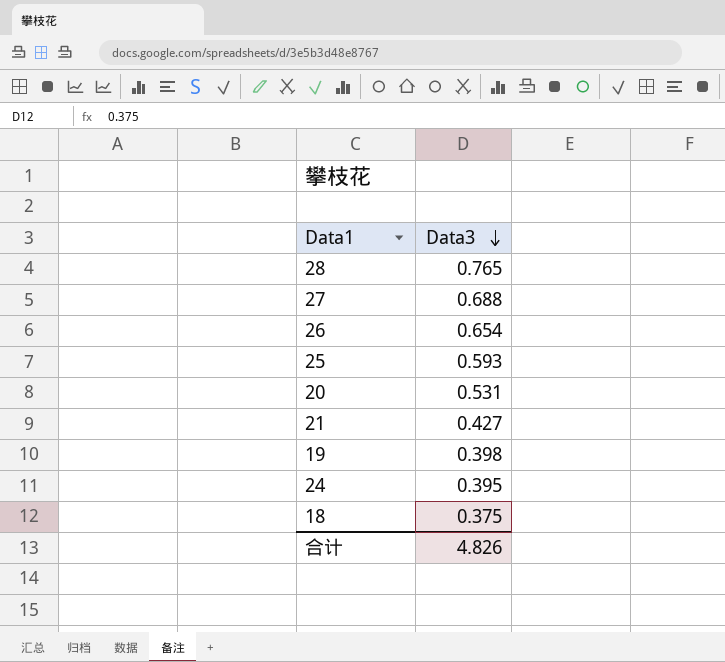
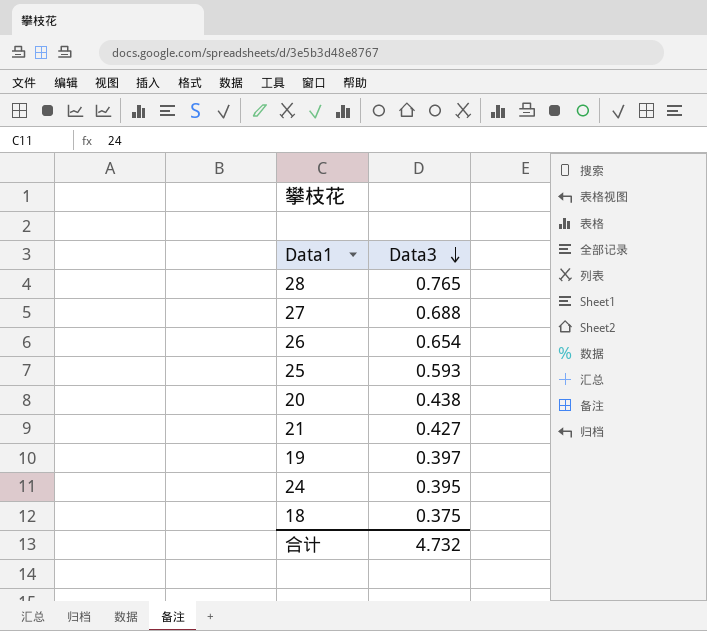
20 | Data3: 0.531 -> 0.438
19 | Data3: 0.398 -> 0.397
合计 | Data3: 4.826 -> 4.732

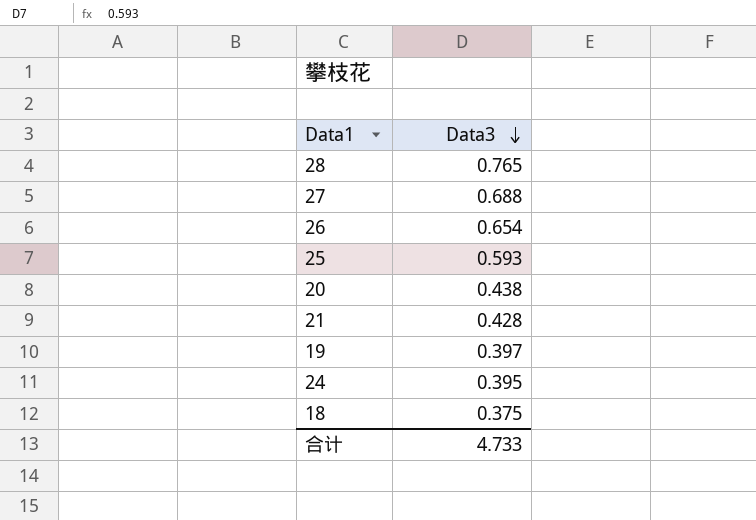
21 | Data3: 0.427 -> 0.428
合计 | Data3: 4.732 -> 4.733

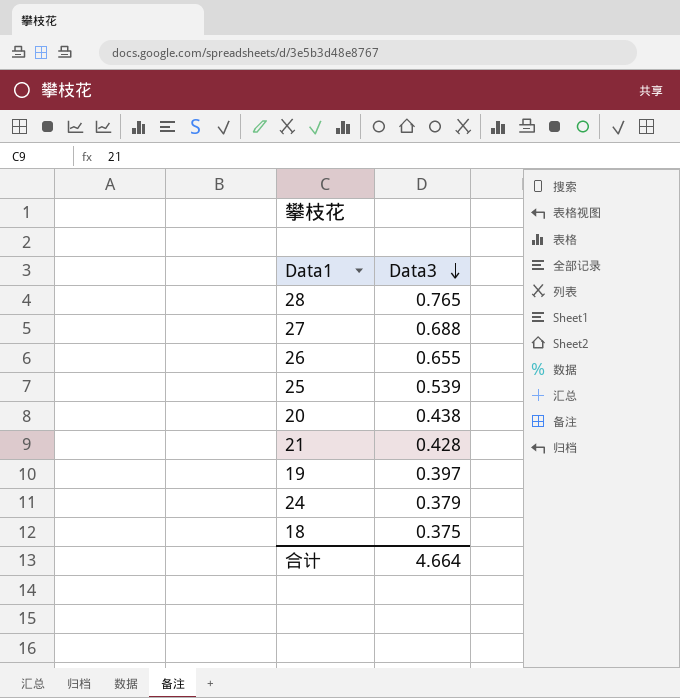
26 | Data3: 0.654 -> 0.655
25 | Data3: 0.593 -> 0.539
24 | Data3: 0.395 -> 0.379
合计 | Data3: 4.733 -> 4.664

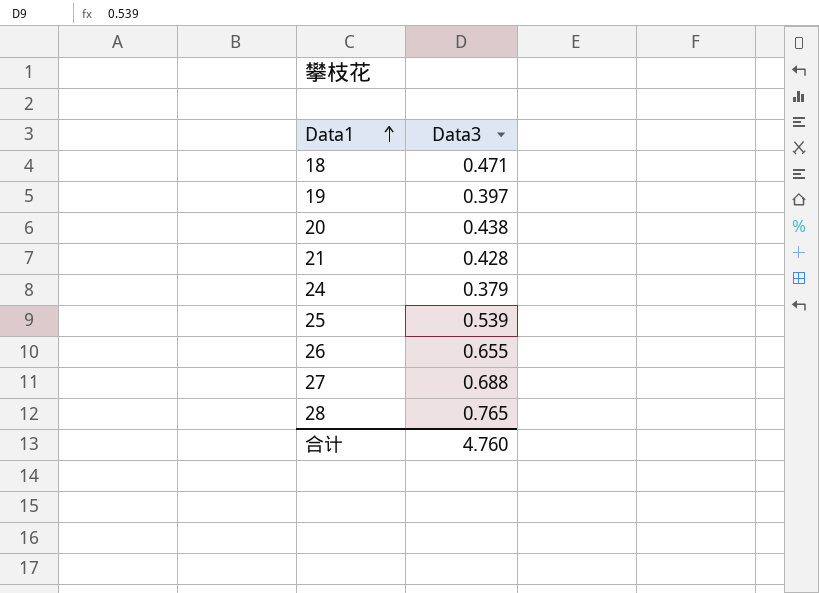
row order: Data3 descending -> Data1 ascending
18 | Data3: 0.375 -> 0.471
合计 | Data3: 4.664 -> 4.760

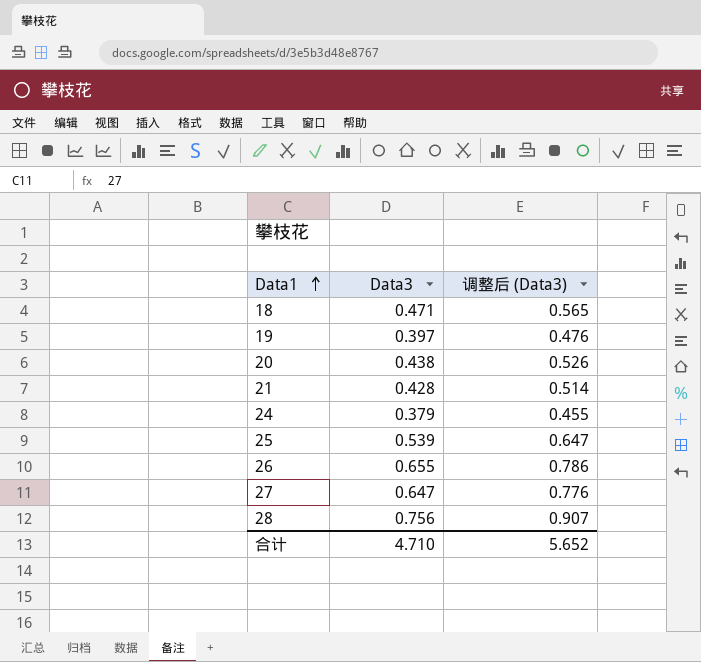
column 调整后 (Data3) | formula: none -> [Data3] * 1.2
27 | Data3: 0.688 -> 0.647
28 | Data3: 0.765 -> 0.756
合计 | Data3: 4.760 -> 4.710

